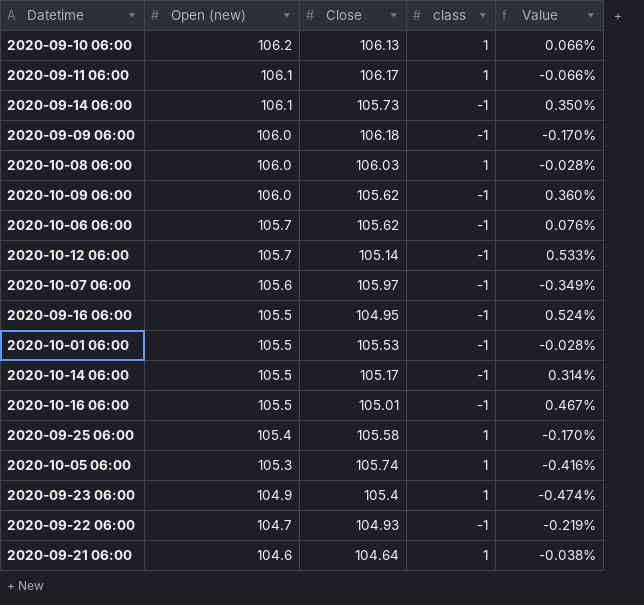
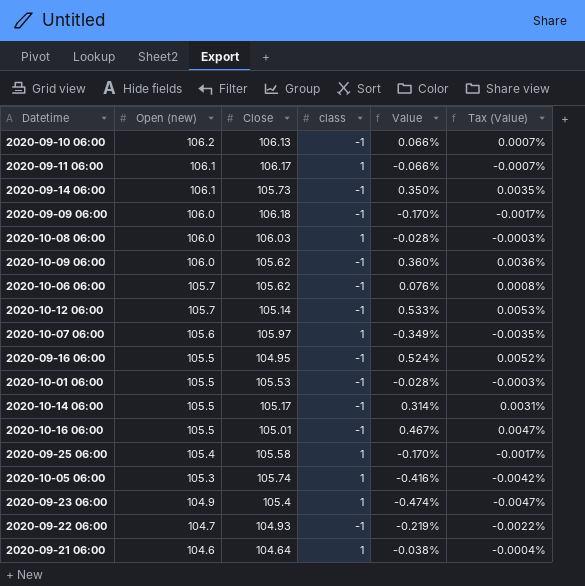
column Tax (Value) | formula: none -> [Value] * 0.01
2020-09-10 06:00 | class: 1 -> -1
2020-10-07 06:00 | class: -1 -> 1

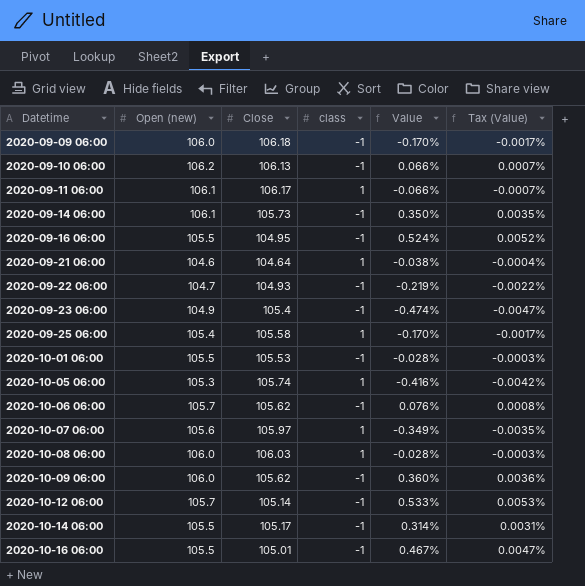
row order: Open (new) descending -> Datetime ascending
2020-09-23 06:00 | class: 1 -> -1

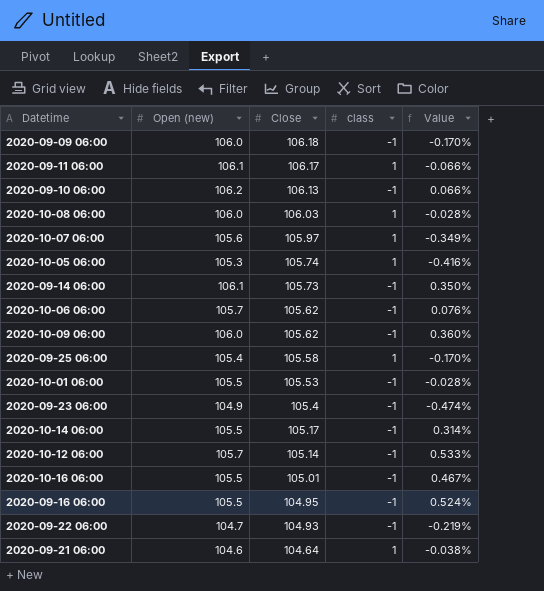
row order: Datetime ascending -> Close descending
column Tax (Value) | formula: [Value] * 0.01 -> none

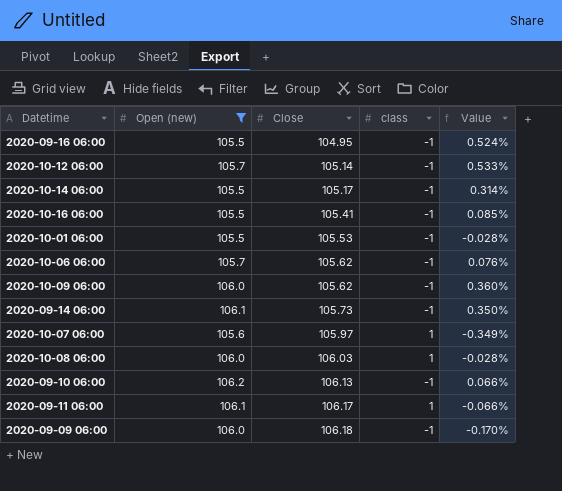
filter: none -> Open (new) >= 105.5
row order: Close descending -> Close ascending
2020-10-16 06:00 | Close: 105.01 -> 105.41
2020-10-16 06:00 | Value: 0.467% -> 0.085%

